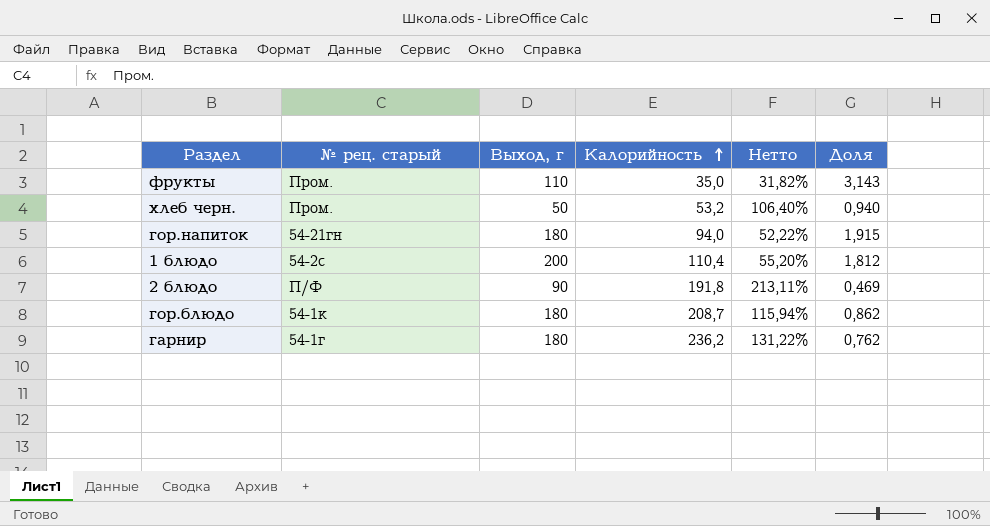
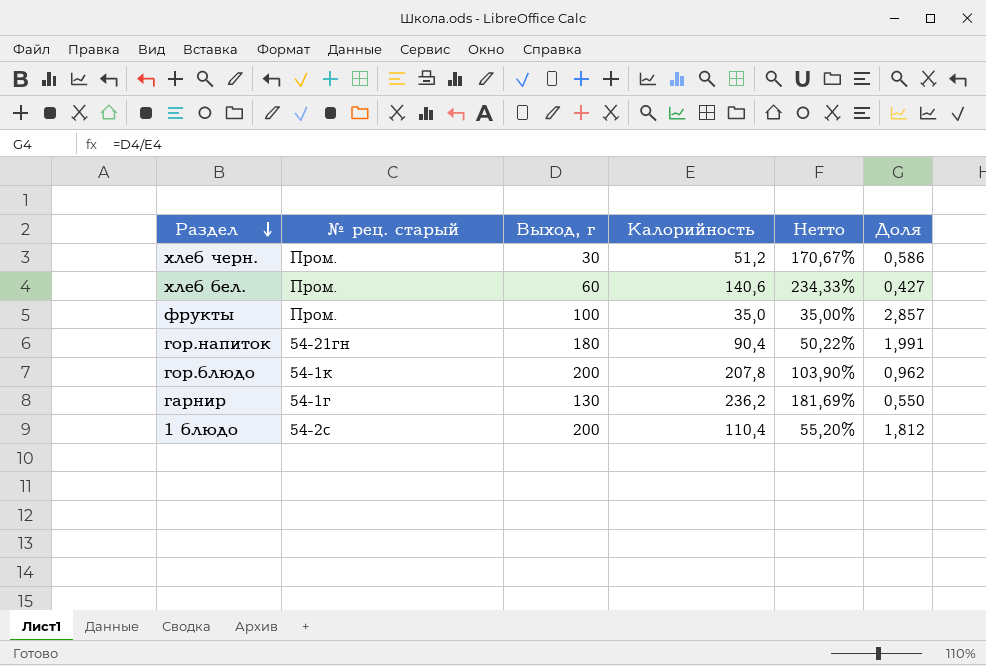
row order: Калорийность ascending -> Раздел descending
row 2 блюдо: П/Ф | 90 | 191,8 | 213,11% | 0,469 -> none
хлеб черн. | Выход, г: 50 -> 30
хлеб черн. | Калорийность: 53,2 -> 51,2
хлеб черн. | Нетто: 106,40% -> 170,67%
хлеб черн. | Доля: 0,940 -> 0,586
row хлеб бел.: none -> Пром. | 60 | 140,6 | 234,33% | 0,427
фрукты | Выход, г: 110 -> 100
фрукты | Нетто: 31,82% -> 35,00%
фрукты | Доля: 3,143 -> 2,857
гор.напиток | Калорийность: 94,0 -> 90,4
гор.напиток | Нетто: 52,22% -> 50,22%
гор.напиток | Доля: 1,915 -> 1,991
гор.блюдо | Выход, г: 180 -> 200
гор.блюдо | Калорийность: 208,7 -> 207,8
гор.блюдо | Нетто: 115,94% -> 103,90%
гор.блюдо | Доля: 0,862 -> 0,962
гарнир | Выход, г: 180 -> 130
гарнир | Нетто: 131,22% -> 181,69%
гарнир | Доля: 0,762 -> 0,550

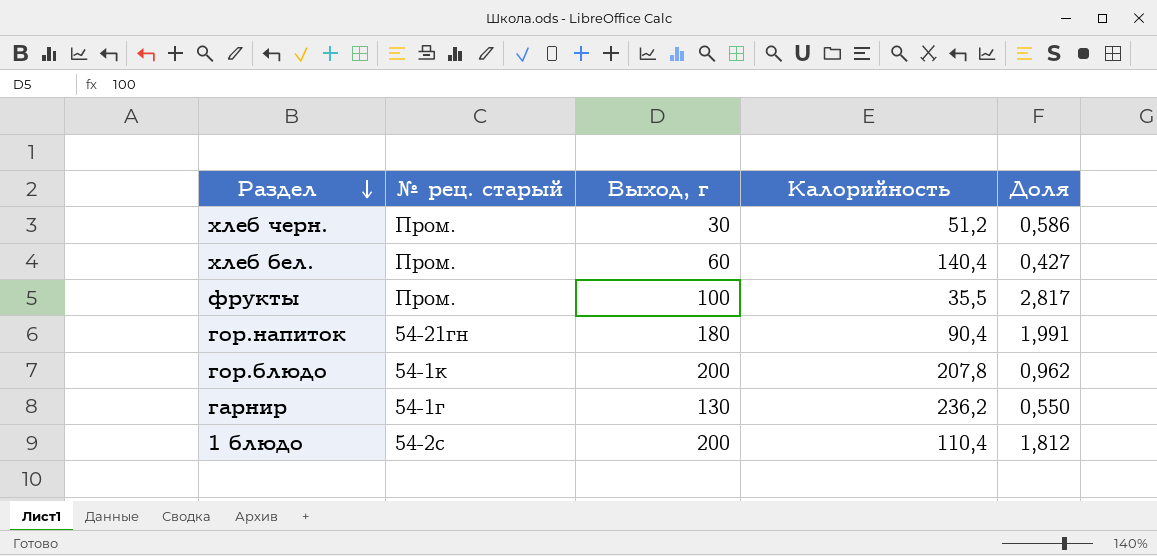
column Нетто | formula: [Калорийность] / [Выход, г] -> none
хлеб бел. | Калорийность: 140,6 -> 140,4
фрукты | Калорийность: 35,0 -> 35,5
фрукты | Доля: 2,857 -> 2,817

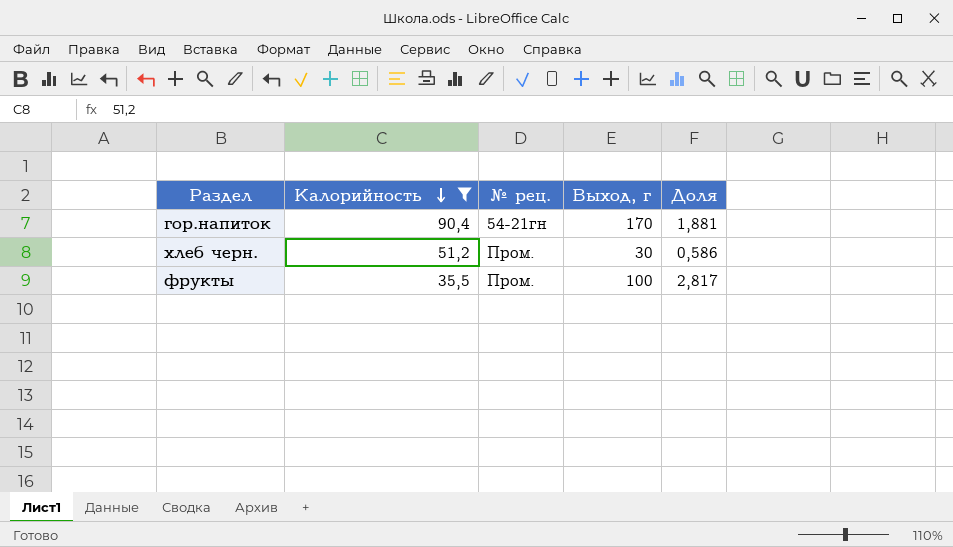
filter: none -> Калорийность <= 90,4
row order: Раздел descending -> Калорийность descending
column Калорийность | position: 4 -> 2
column name: № рец. старый -> № рец.
гор.напиток | Выход, г: 180 -> 170
гор.напиток | Доля: 1,991 -> 1,881

